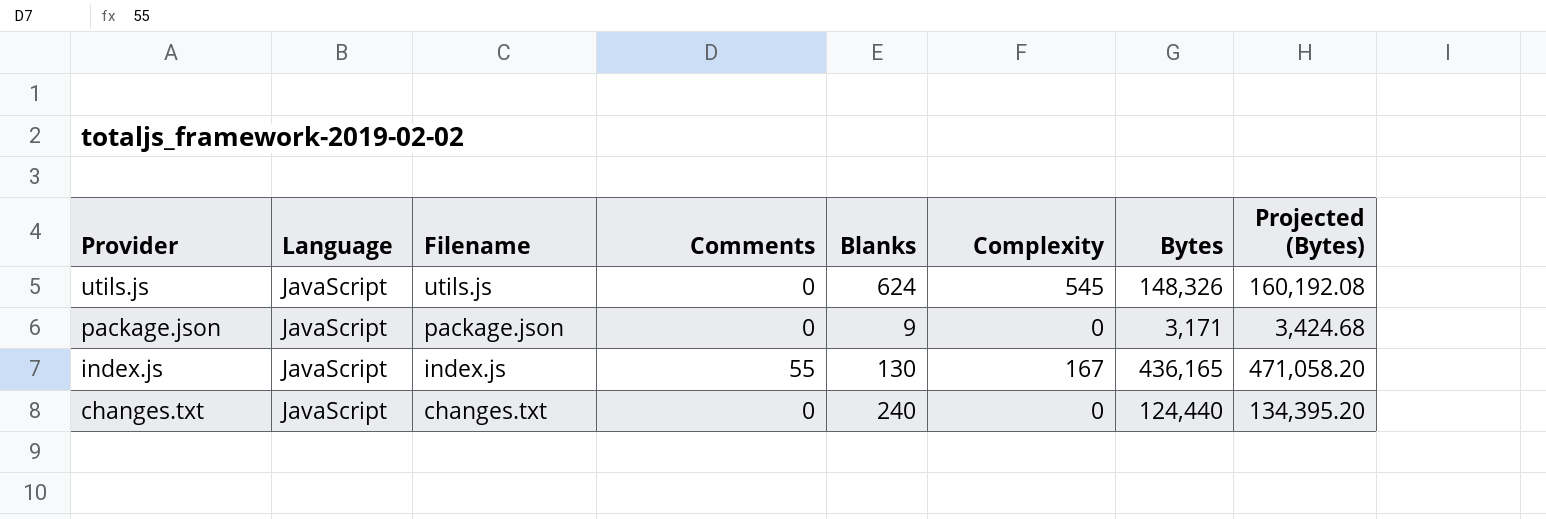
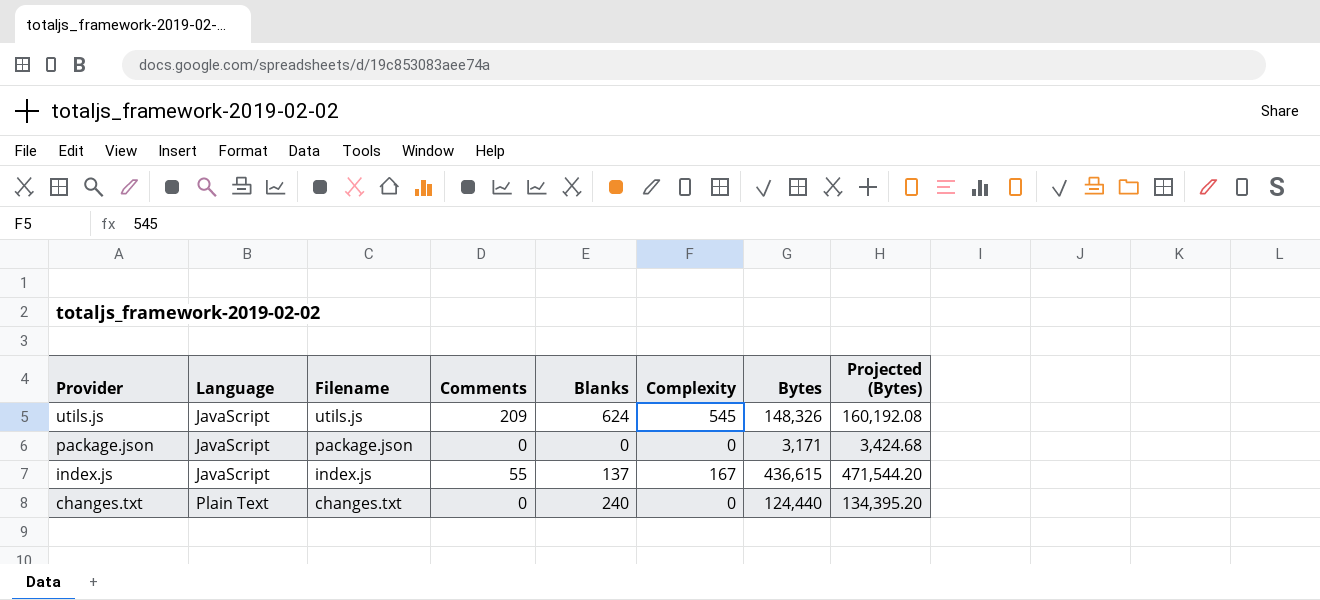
utils.js | Comments: 0 -> 209
package.json | Blanks: 9 -> 0
index.js | Blanks: 130 -> 137
index.js | Bytes: 436,165 -> 436,615
index.js | Projected (Bytes): 471,058.20 -> 471,544.20
changes.txt | Language: JavaScript -> Plain Text

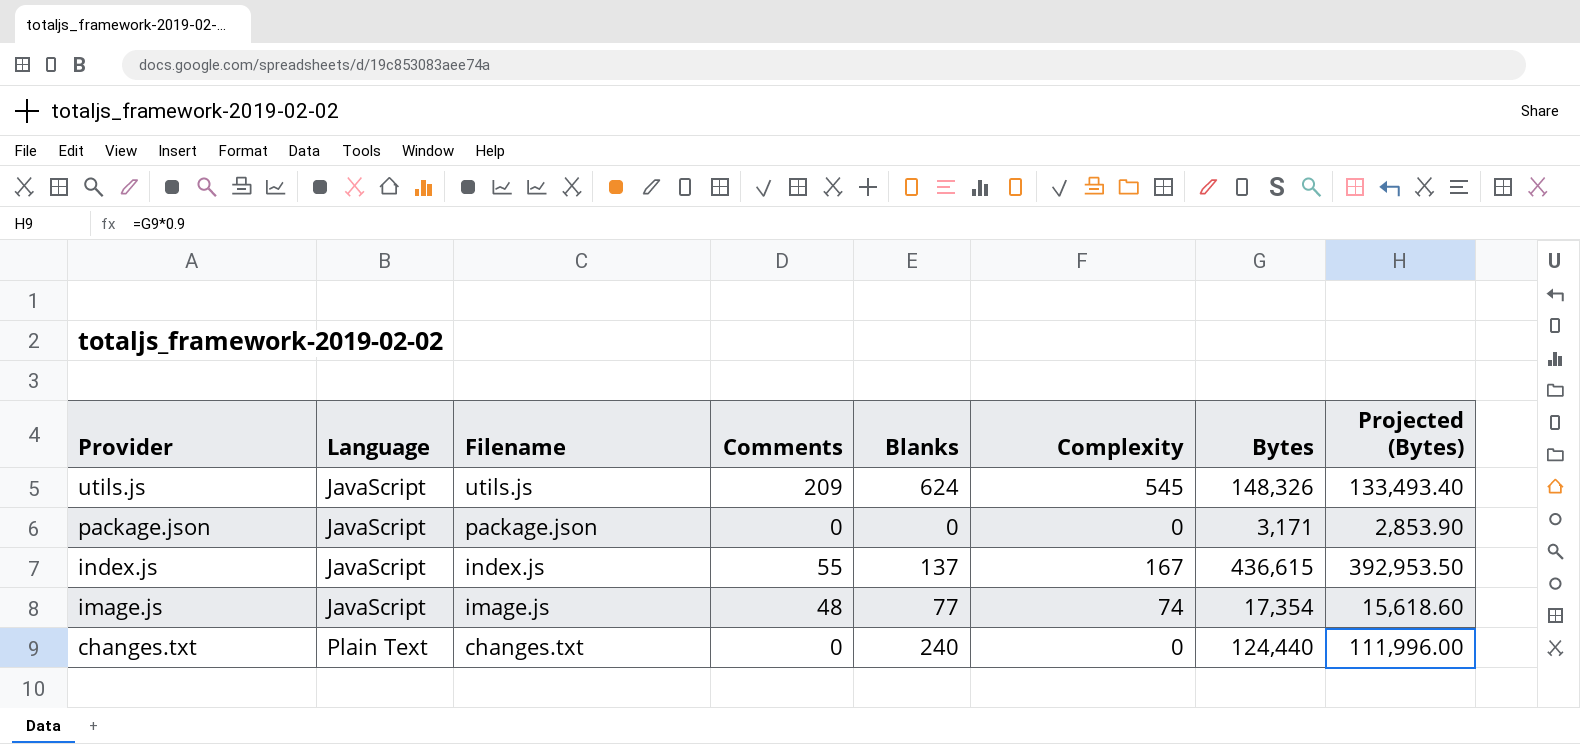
column Projected (Bytes) | formula: [Bytes] * 1.08 -> [Bytes] * 0.9
row image.js: none -> JavaScript | image.js | 48 | 77 | 74 | 17,354 | 15,618.60

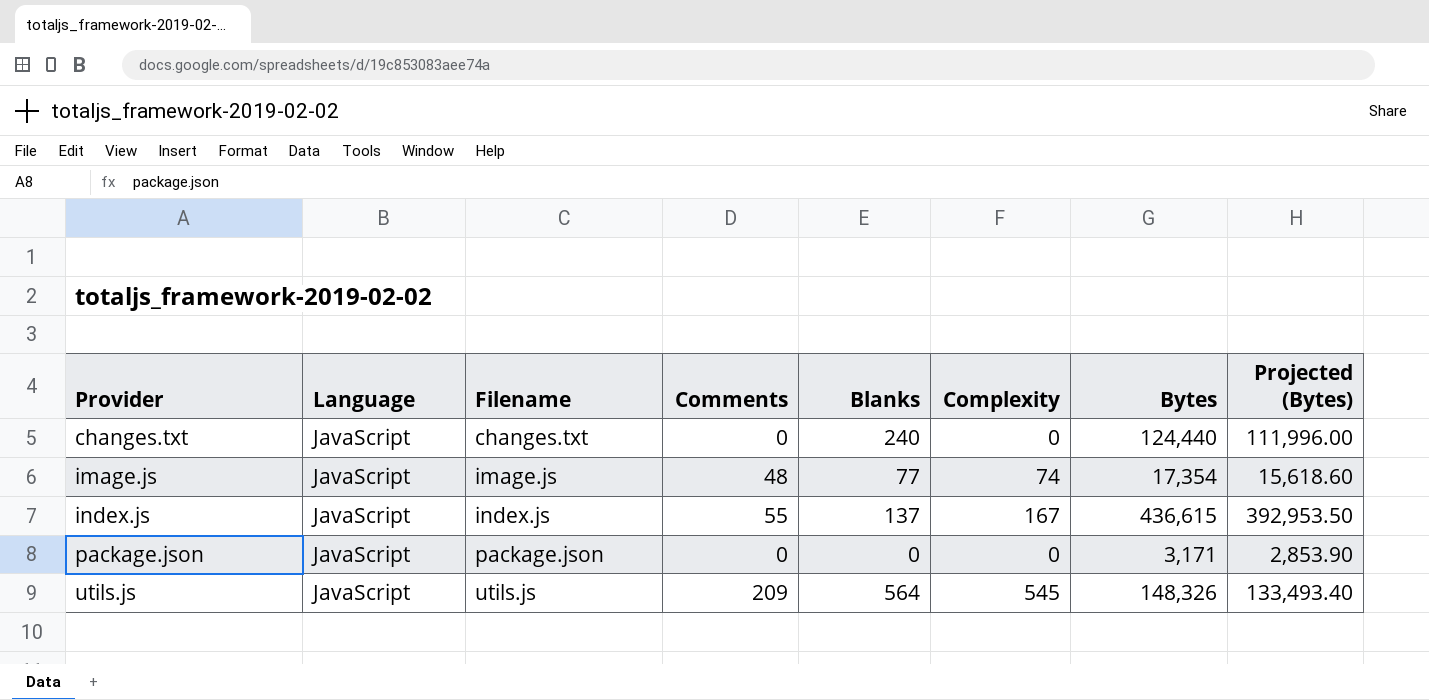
row order: Provider descending -> Provider ascending
changes.txt | Language: Plain Text -> JavaScript
utils.js | Blanks: 624 -> 564

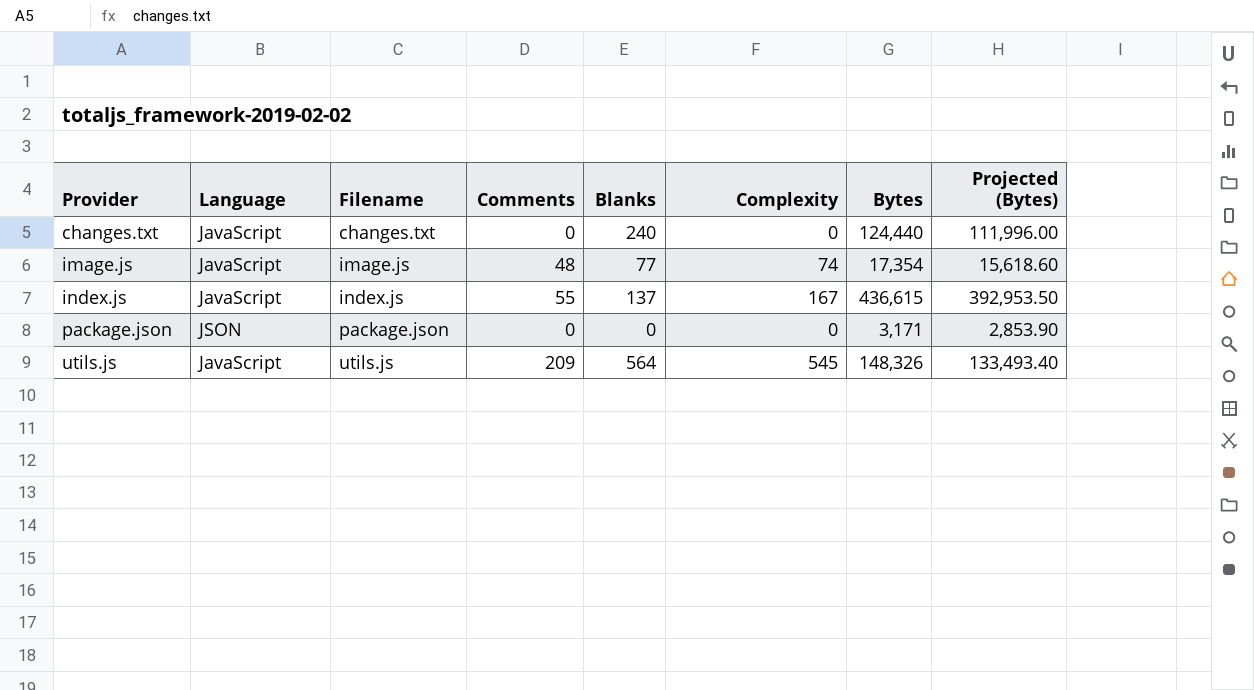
package.json | Language: JavaScript -> JSON

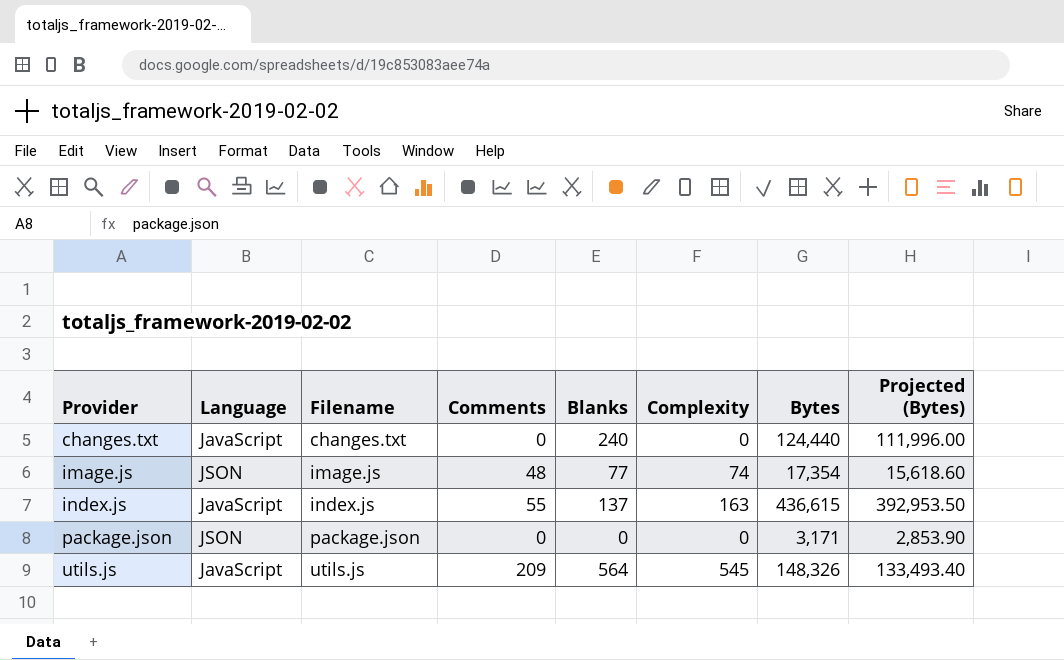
image.js | Language: JavaScript -> JSON
index.js | Complexity: 167 -> 163

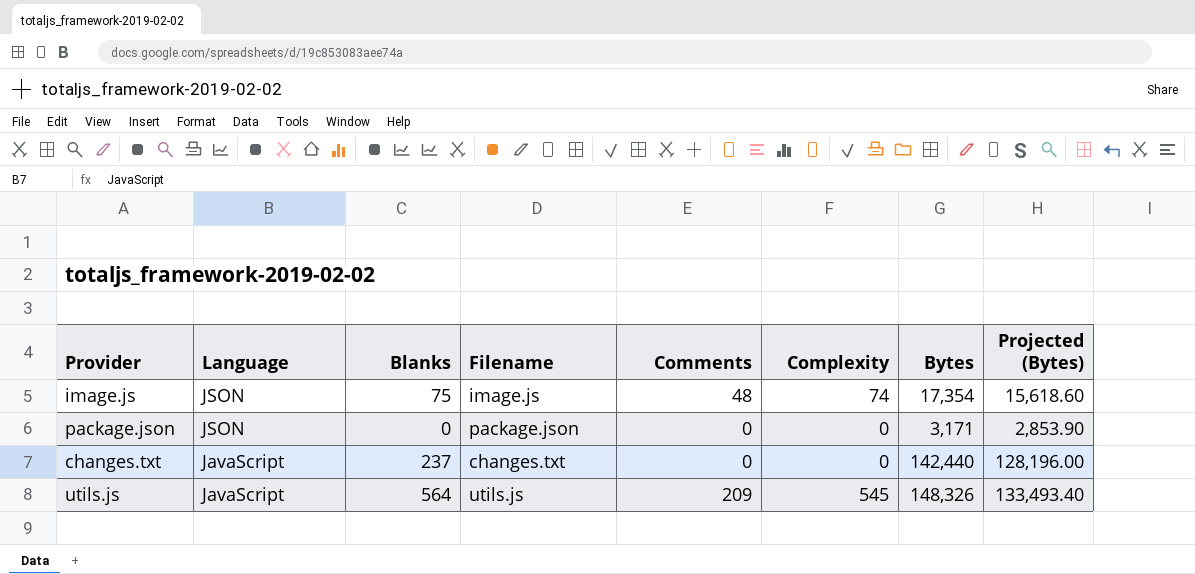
row order: Provider ascending -> Language descending
column Blanks | position: 5 -> 3
row index.js: JavaScript | index.js | 55 | 137 | 163 | 436,615 | 392,953.50 -> none
image.js | Blanks: 77 -> 75
changes.txt | Blanks: 240 -> 237
changes.txt | Bytes: 124,440 -> 142,440
changes.txt | Projected (Bytes): 111,996.00 -> 128,196.00

